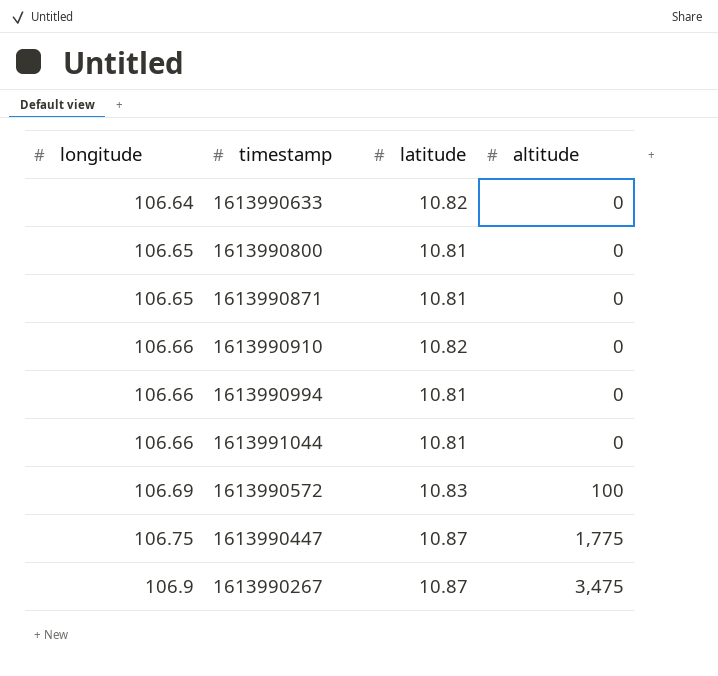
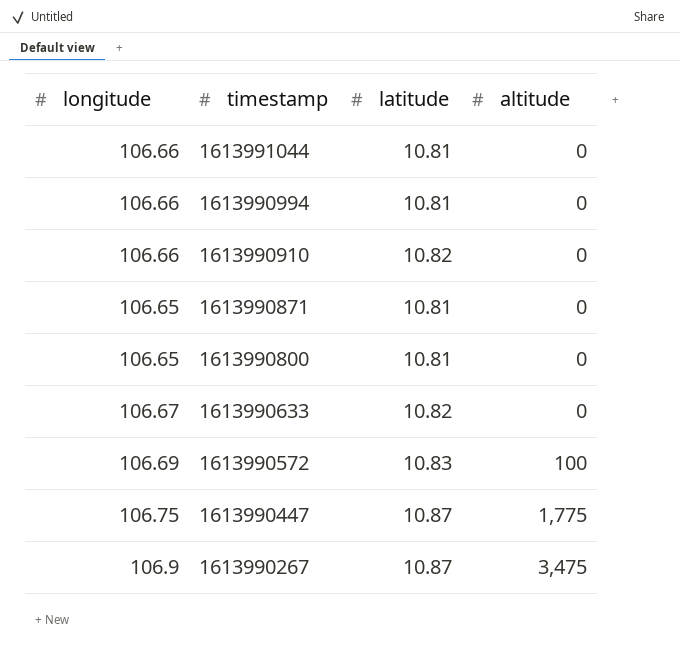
row order: longitude ascending -> timestamp descending
1613990633 | longitude: 106.64 -> 106.67

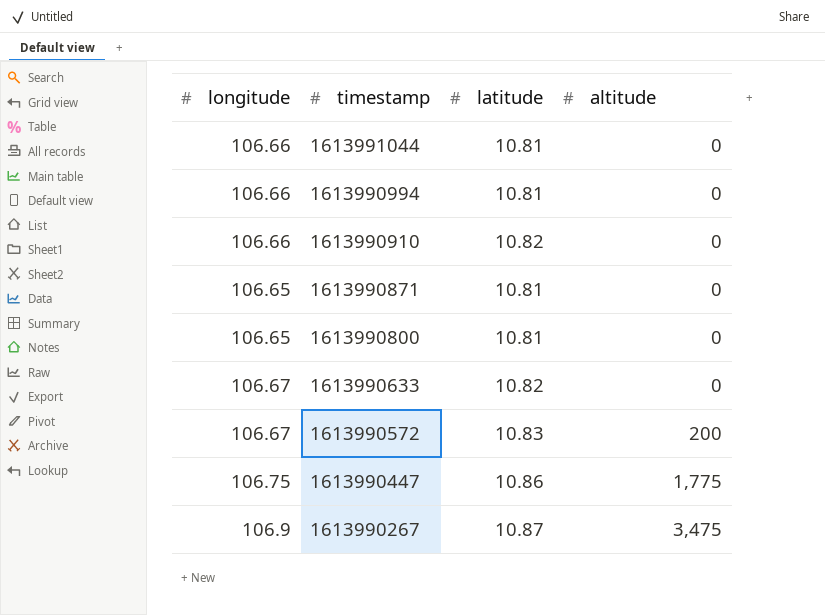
1613990572 | longitude: 106.69 -> 106.67
1613990572 | altitude: 100 -> 200
1613990447 | latitude: 10.87 -> 10.86

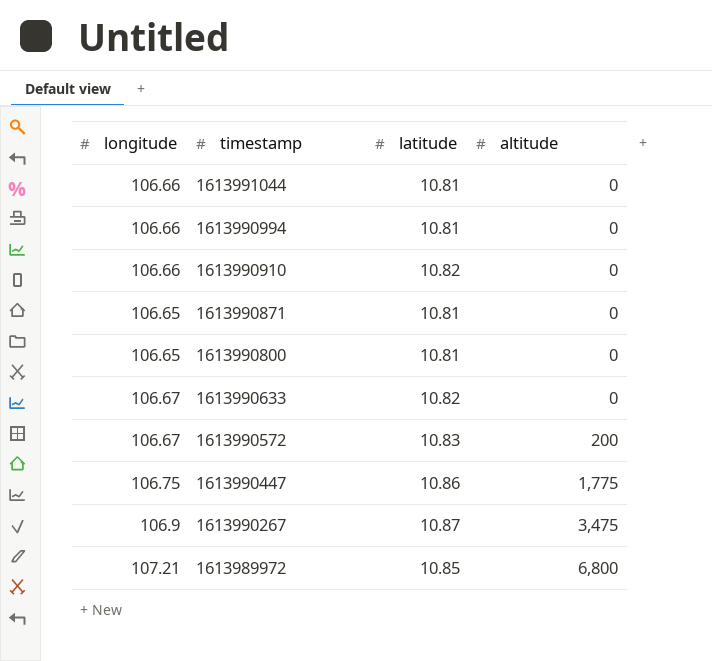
row 1613989972: none -> 107.21 | 10.85 | 6,800

